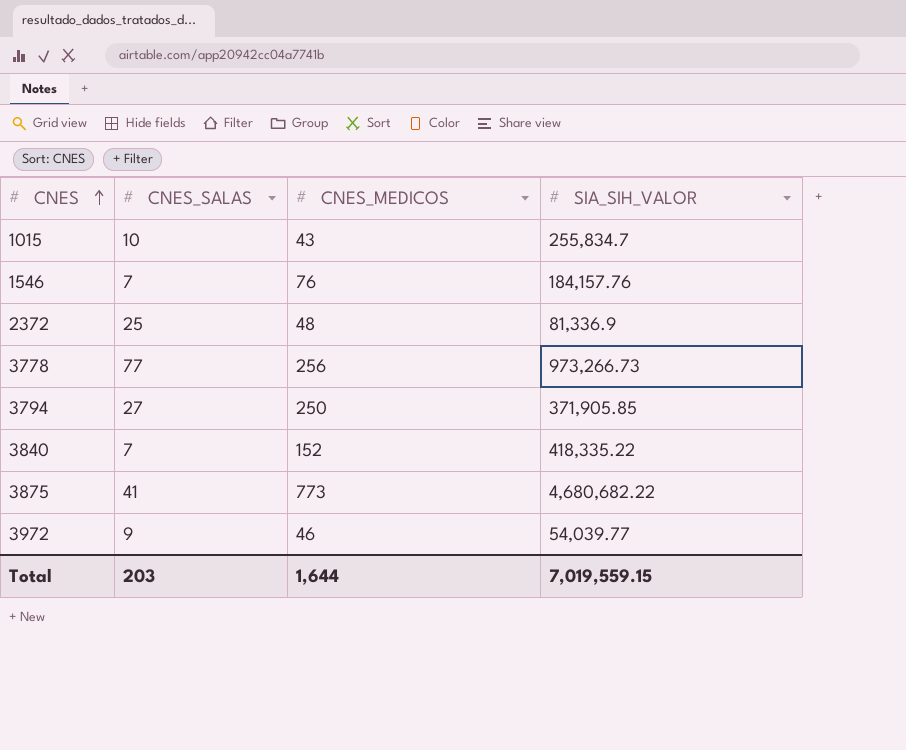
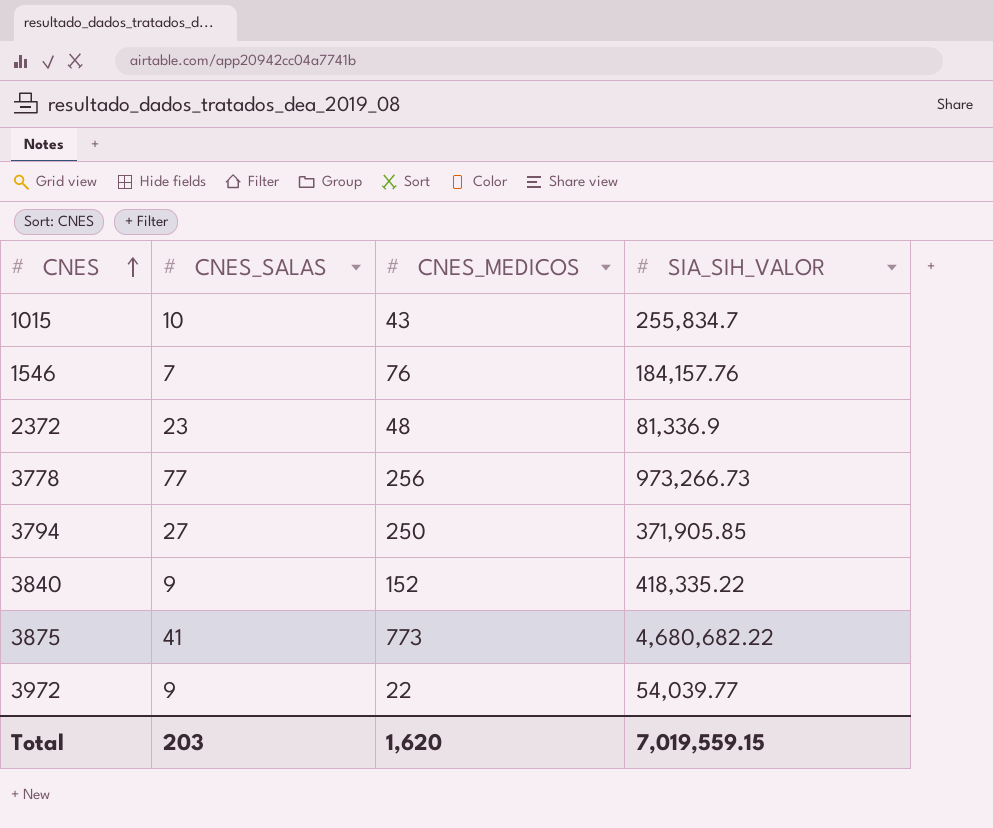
2372 | CNES_SALAS: 25 -> 23
3840 | CNES_SALAS: 7 -> 9
3972 | CNES_MEDICOS: 46 -> 22
Total | CNES_MEDICOS: 1,644 -> 1,620

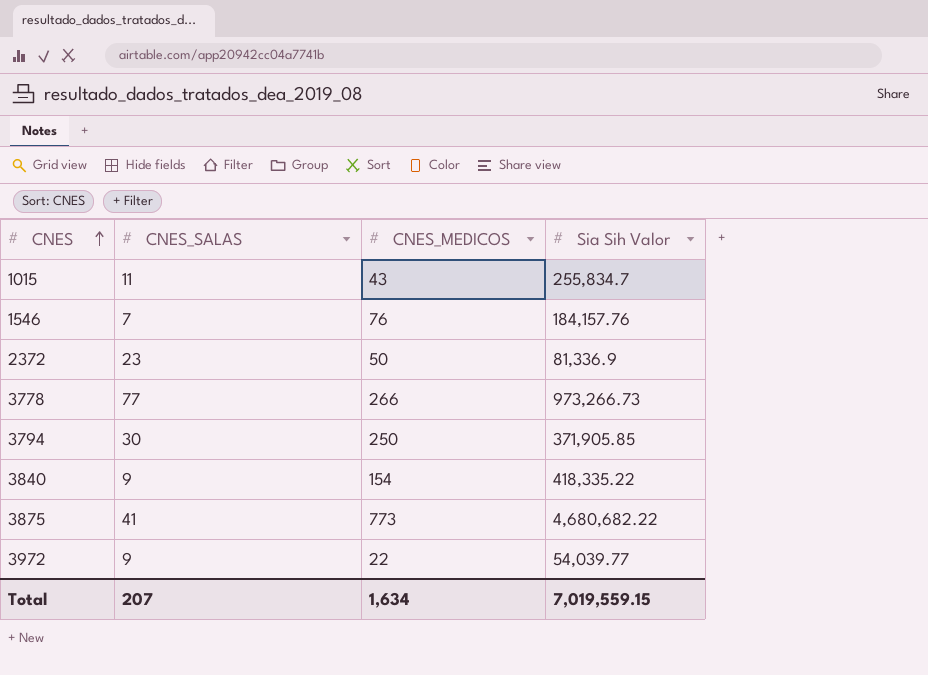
column name: SIA_SIH_VALOR -> Sia Sih Valor
1015 | CNES_SALAS: 10 -> 11
2372 | CNES_MEDICOS: 48 -> 50
3778 | CNES_MEDICOS: 256 -> 266
3794 | CNES_SALAS: 27 -> 30
3840 | CNES_MEDICOS: 152 -> 154
Total | CNES_SALAS: 203 -> 207
Total | CNES_MEDICOS: 1,620 -> 1,634

